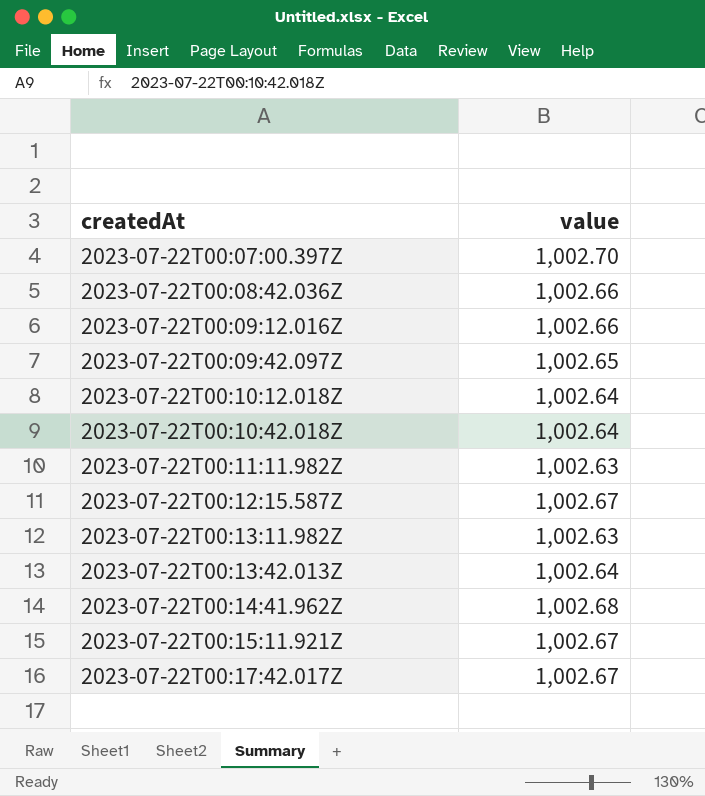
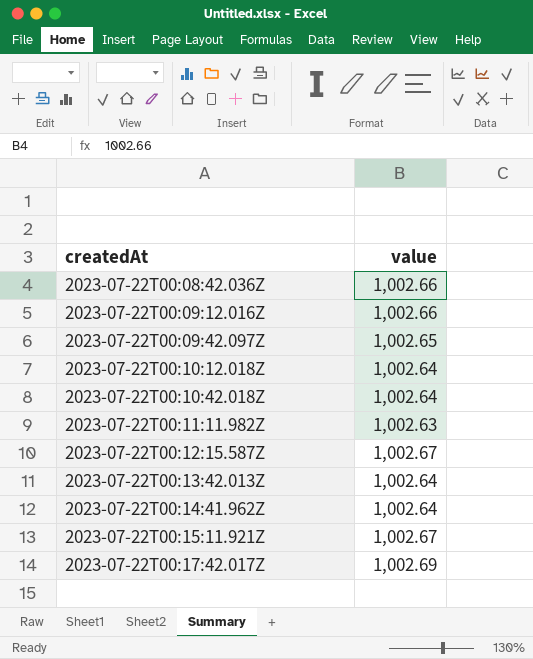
row 2023-07-22T00:07:00.397Z: 1,002.70 -> none
row 2023-07-22T00:13:11.982Z: 1,002.63 -> none
2023-07-22T00:14:41.962Z | value: 1,002.68 -> 1,002.64
2023-07-22T00:17:42.017Z | value: 1,002.67 -> 1,002.69

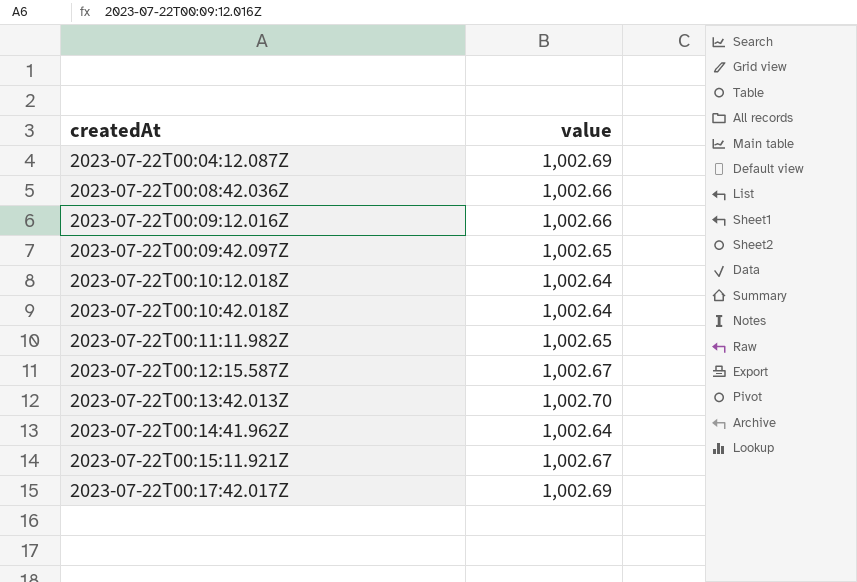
row 2023-07-22T00:04:12.087Z: none -> 1,002.69
2023-07-22T00:11:11.982Z | value: 1,002.63 -> 1,002.65
2023-07-22T00:13:42.013Z | value: 1,002.64 -> 1,002.70

